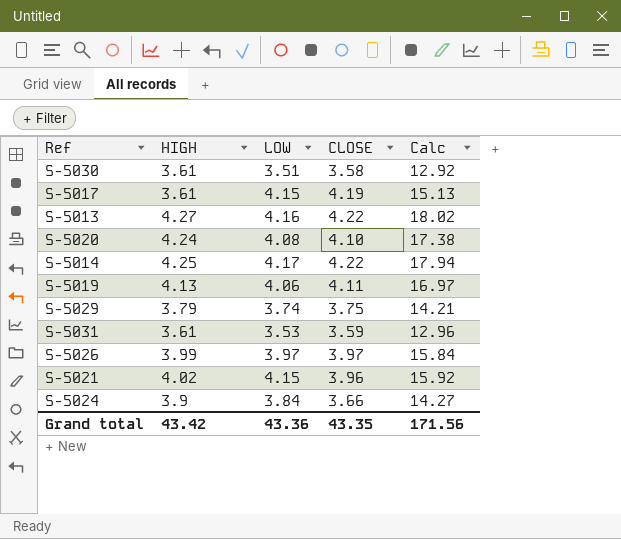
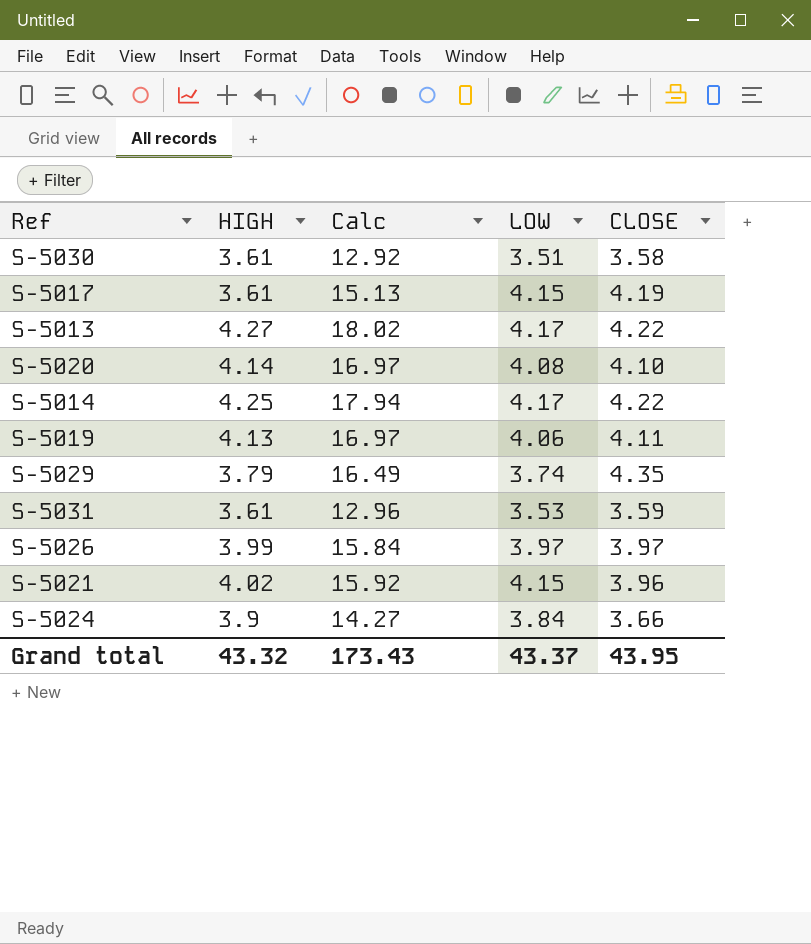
column Calc | position: 5 -> 3
S-5013 | LOW: 4.16 -> 4.17
S-5020 | HIGH: 4.24 -> 4.14
S-5020 | Calc: 17.38 -> 16.97
S-5029 | Calc: 14.21 -> 16.49
S-5029 | CLOSE: 3.75 -> 4.35
Grand total | HIGH: 43.42 -> 43.32
Grand total | Calc: 171.56 -> 173.43
Grand total | LOW: 43.36 -> 43.37
Grand total | CLOSE: 43.35 -> 43.95

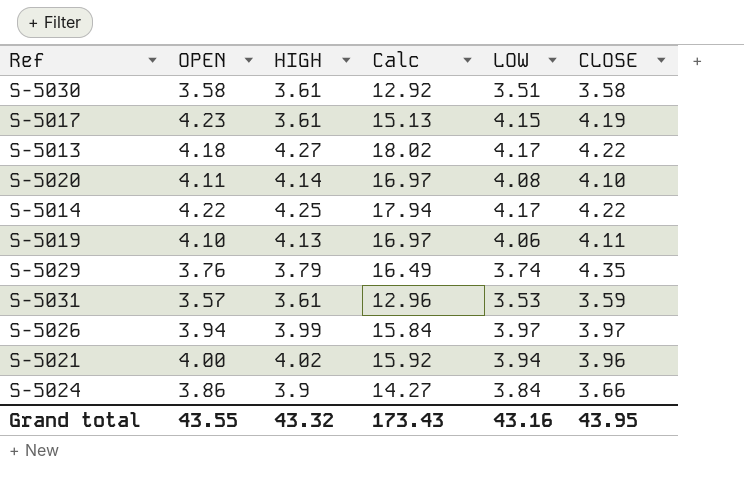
column OPEN | position: none -> 2
S-5021 | LOW: 4.15 -> 3.94
Grand total | LOW: 43.37 -> 43.16

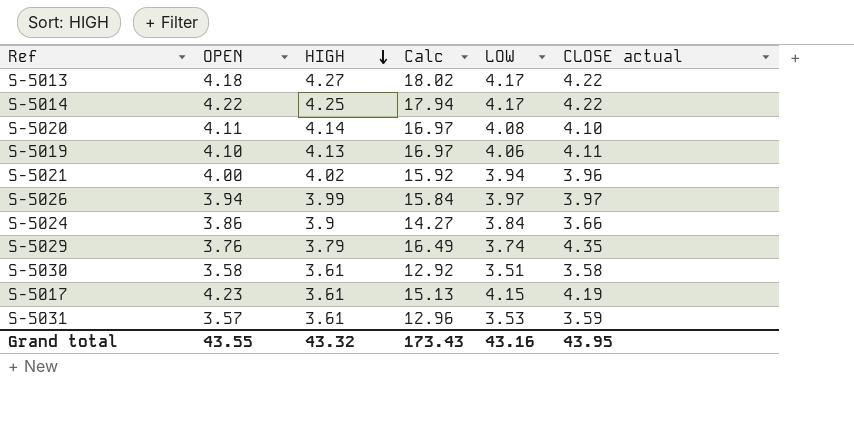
row order: none -> HIGH descending
column name: CLOSE -> CLOSE actual

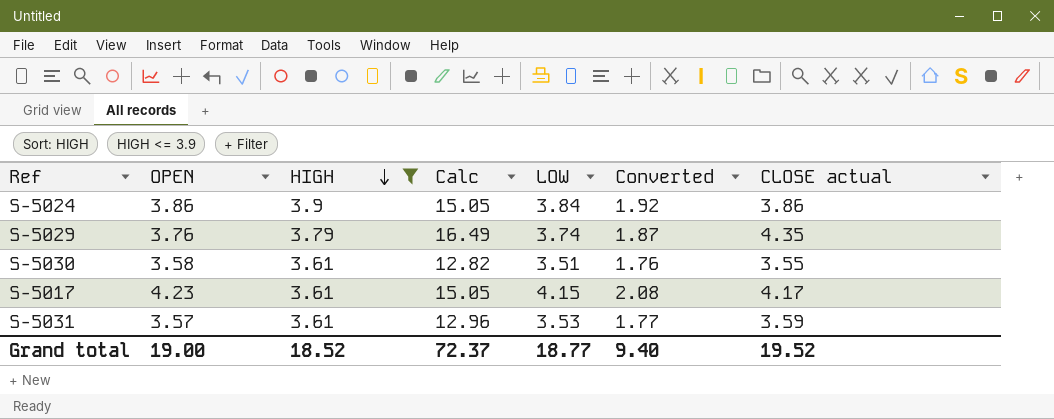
filter: none -> HIGH <= 3.9
column Converted | formula: none -> [LOW] * 0.5
S-5024 | Calc: 14.27 -> 15.05
S-5024 | CLOSE actual: 3.66 -> 3.86
S-5030 | Calc: 12.92 -> 12.82
S-5030 | CLOSE actual: 3.58 -> 3.55
S-5017 | Calc: 15.13 -> 15.05
S-5017 | CLOSE actual: 4.19 -> 4.17
Grand total | OPEN: 43.55 -> 19.00
Grand total | HIGH: 43.32 -> 18.52
Grand total | Calc: 173.43 -> 72.37
Grand total | LOW: 43.16 -> 18.77
Grand total | CLOSE actual: 43.95 -> 19.52

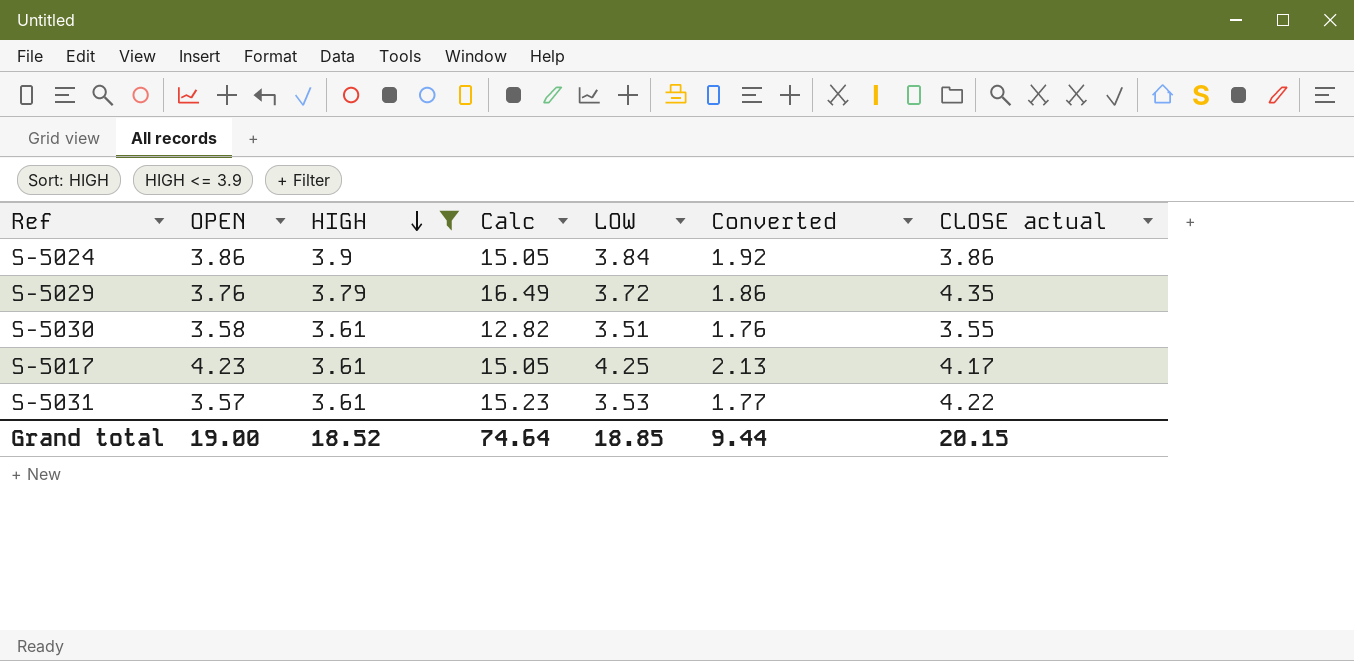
S-5029 | LOW: 3.74 -> 3.72
S-5029 | Converted: 1.87 -> 1.86
S-5017 | LOW: 4.15 -> 4.25
S-5017 | Converted: 2.08 -> 2.13
S-5031 | Calc: 12.96 -> 15.23
S-5031 | CLOSE actual: 3.59 -> 4.22
Grand total | Calc: 72.37 -> 74.64
Grand total | LOW: 18.77 -> 18.85
Grand total | Converted: 9.40 -> 9.44
Grand total | CLOSE actual: 19.52 -> 20.15

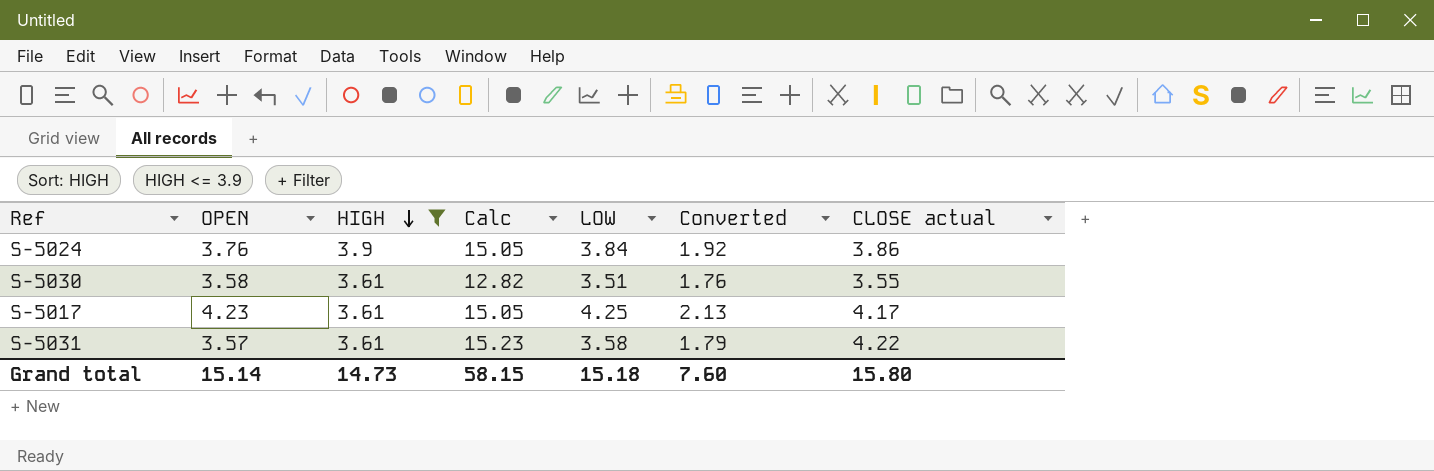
row S-5029: 3.76 | 3.79 | 16.49 | 3.72 | 1.86 | 4.35 -> none
S-5024 | OPEN: 3.86 -> 3.76
S-5031 | LOW: 3.53 -> 3.58
S-5031 | Converted: 1.77 -> 1.79
Grand total | OPEN: 19.00 -> 15.14
Grand total | HIGH: 18.52 -> 14.73
Grand total | Calc: 74.64 -> 58.15
Grand total | LOW: 18.85 -> 15.18
Grand total | Converted: 9.44 -> 7.60
Grand total | CLOSE actual: 20.15 -> 15.80

